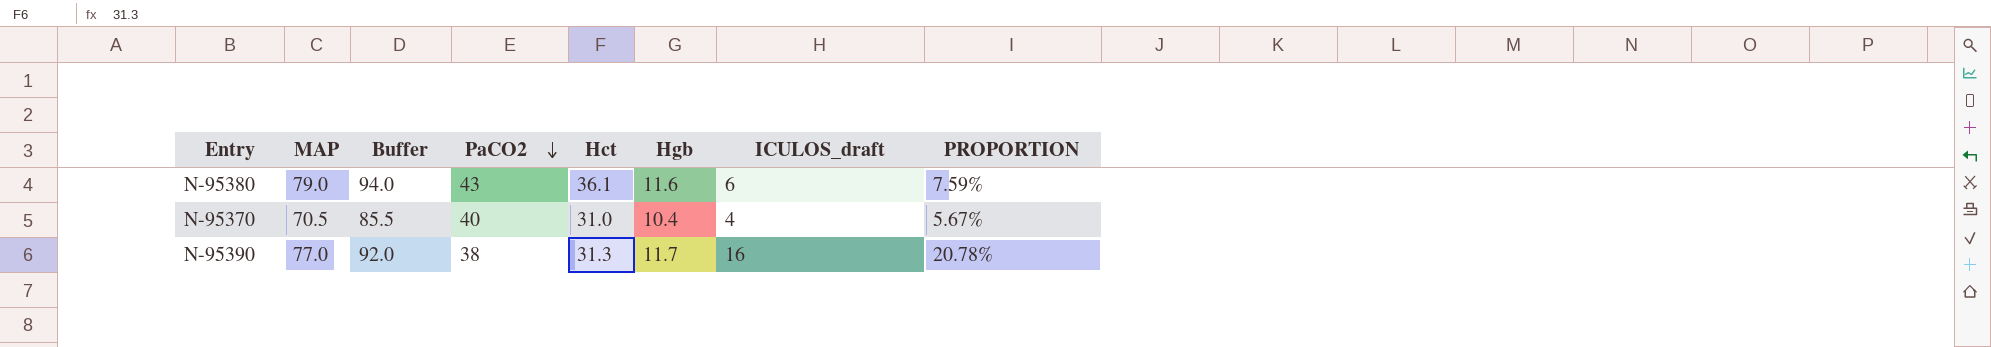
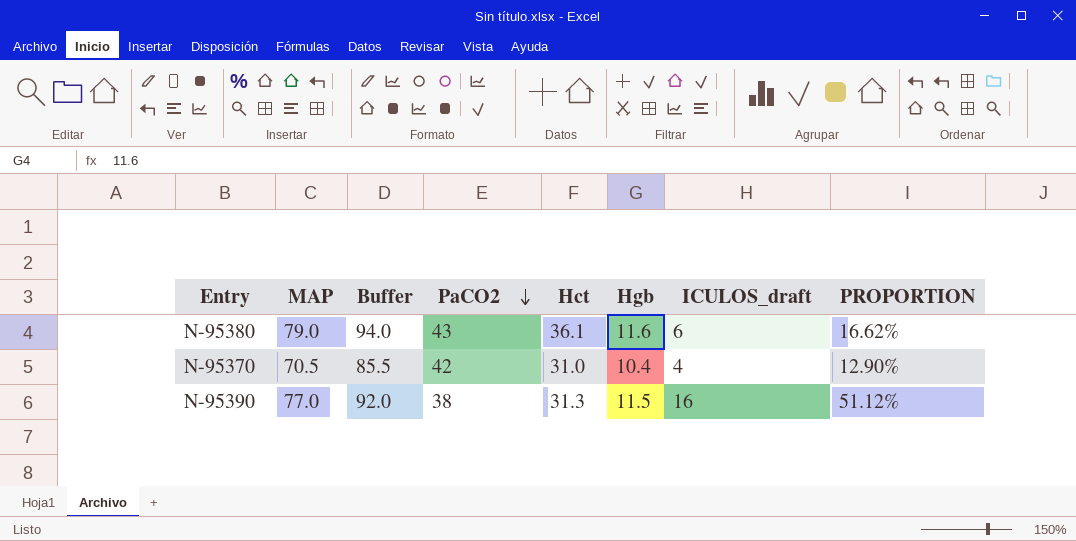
column PROPORTION | formula: [ICULOS_draft] / [MAP] -> [ICULOS_draft] / [Hct]
N-95370 | PaCO2: 40 -> 42
N-95390 | Hgb: 11.7 -> 11.5

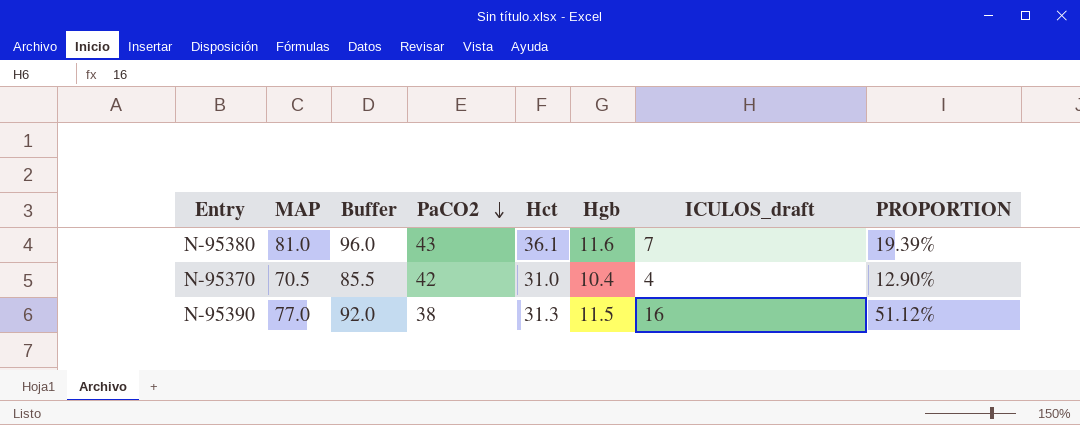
N-95380 | MAP: 79.0 -> 81.0
N-95380 | Buffer: 94.0 -> 96.0
N-95380 | ICULOS_draft: 6 -> 7
N-95380 | PROPORTION: 16.62% -> 19.39%

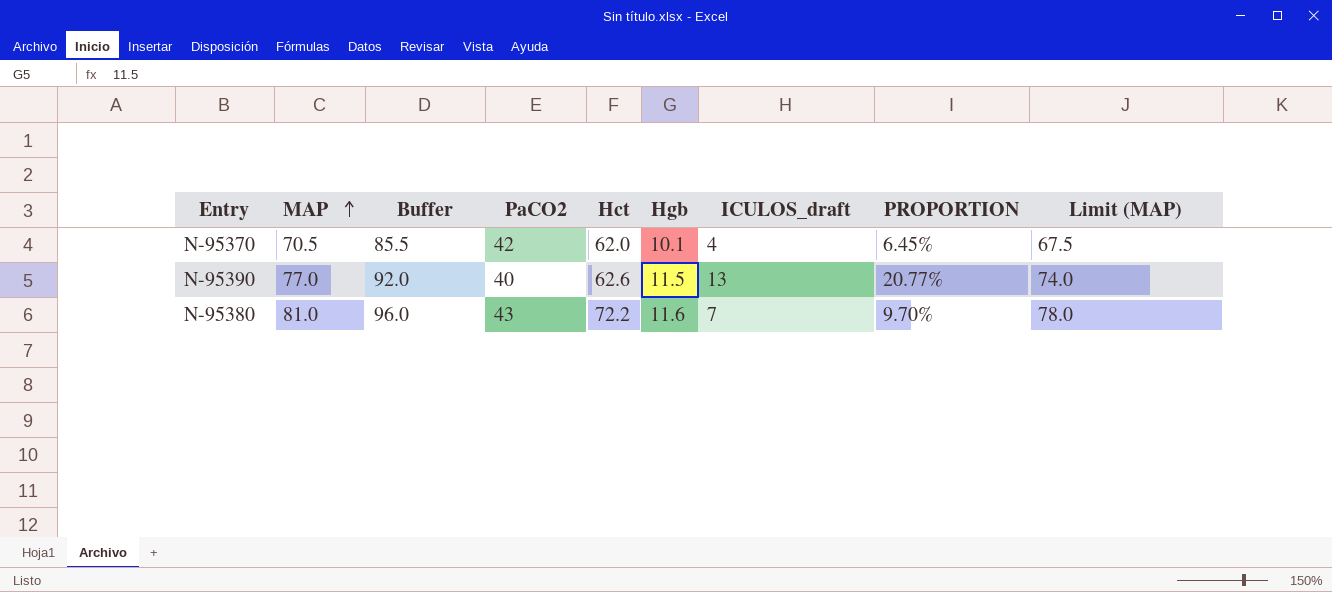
row order: PaCO2 descending -> MAP ascending
column Limit (MAP) | formula: none -> [MAP] - 3
N-95370 | Hct: 31.0 -> 62.0
N-95370 | Hgb: 10.4 -> 10.1
N-95370 | PROPORTION: 12.90% -> 6.45%
N-95390 | PaCO2: 38 -> 40
N-95390 | Hct: 31.3 -> 62.6
N-95390 | ICULOS_draft: 16 -> 13
N-95390 | PROPORTION: 51.12% -> 20.77%
N-95380 | Hct: 36.1 -> 72.2
N-95380 | PROPORTION: 19.39% -> 9.70%

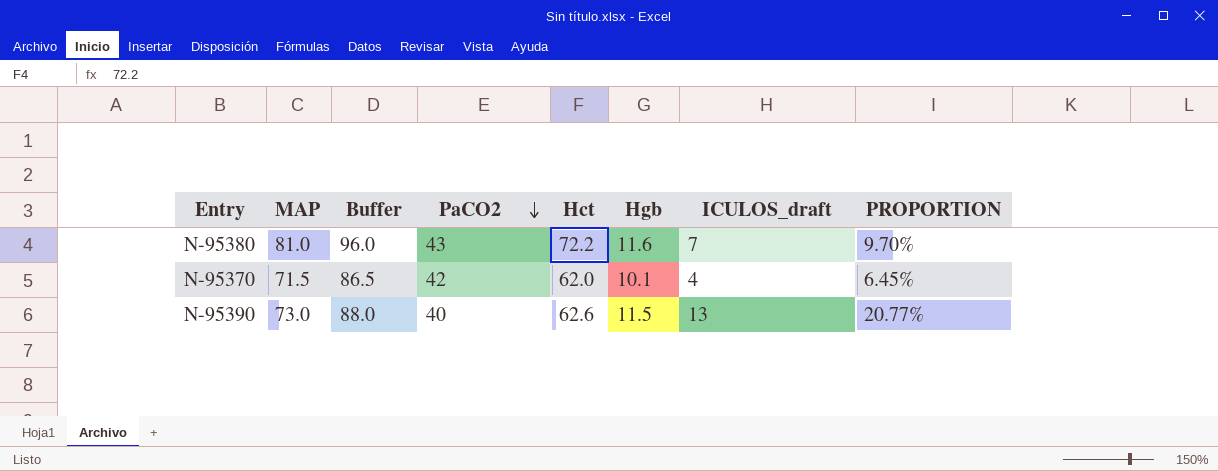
row order: MAP ascending -> PaCO2 descending
column Limit (MAP) | formula: [MAP] - 3 -> none
N-95370 | MAP: 70.5 -> 71.5
N-95370 | Buffer: 85.5 -> 86.5
N-95390 | MAP: 77.0 -> 73.0
N-95390 | Buffer: 92.0 -> 88.0

